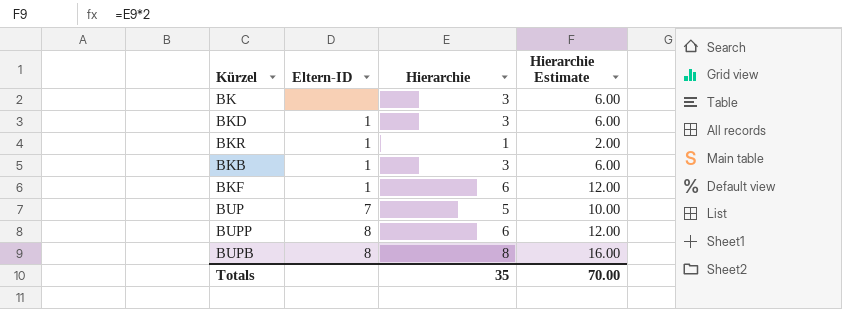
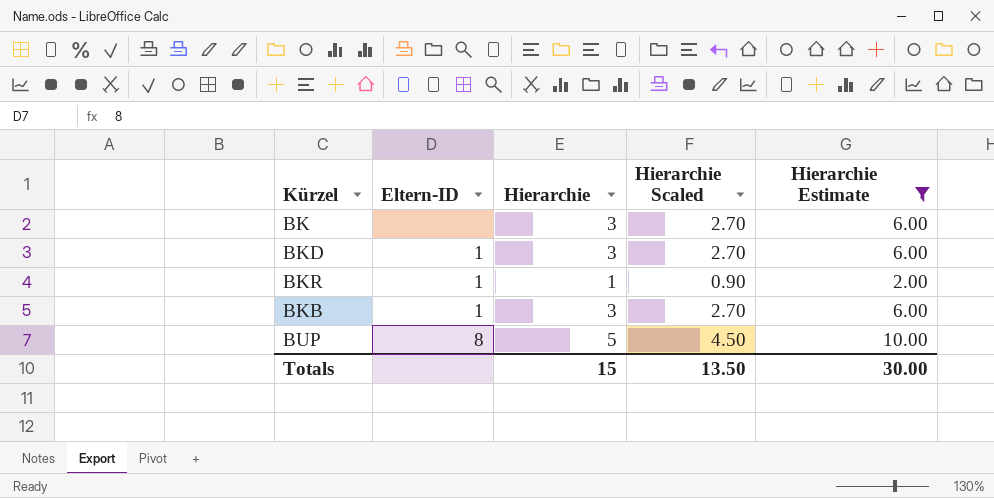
filter: none -> Hierarchie Estimate <= 10.00
column Hierarchie Scaled | formula: none -> [Hierarchie] * 0.9
BUP | Eltern-ID: 7 -> 8
Totals | Hierarchie: 35 -> 15
Totals | Hierarchie Estimate: 70.00 -> 30.00

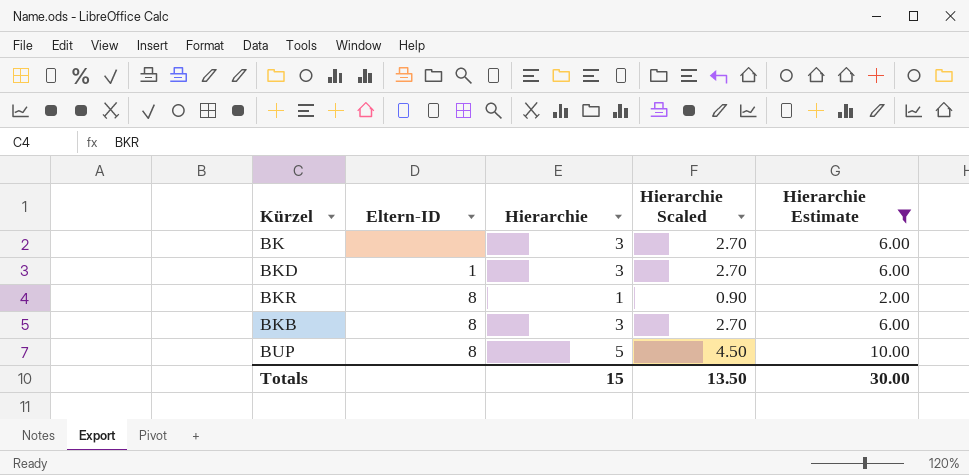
BKR | Eltern-ID: 1 -> 8
BKB | Eltern-ID: 1 -> 8

